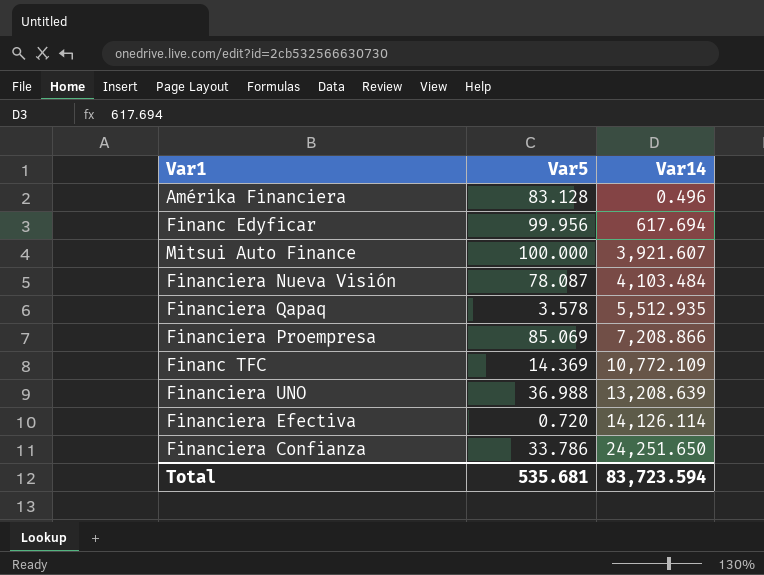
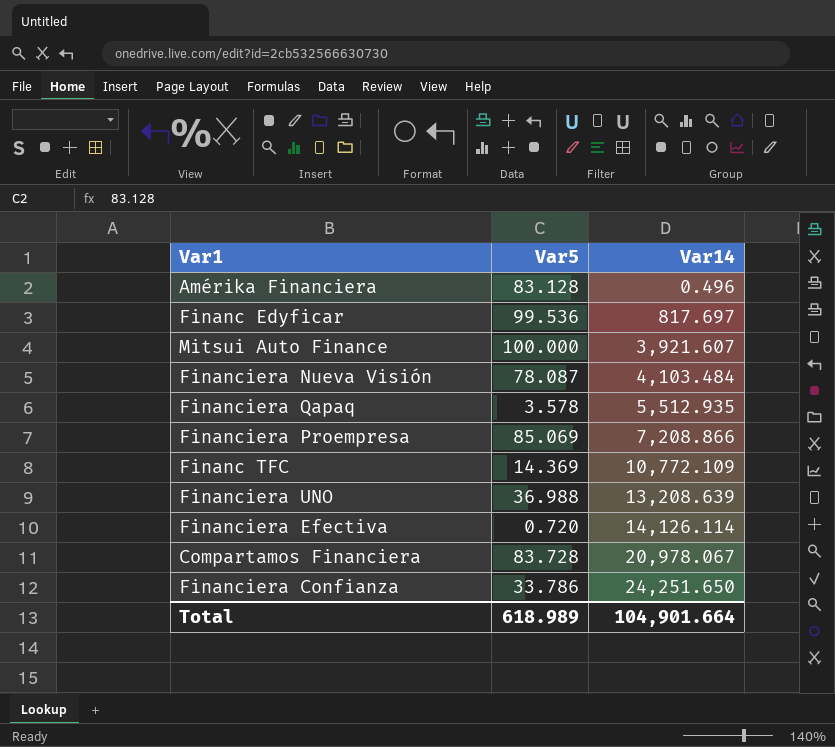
Financ Edyficar | Var5: 99.956 -> 99.536
Financ Edyficar | Var14: 617.694 -> 817.697
row Compartamos Financiera: none -> 83.728 | 20,978.067
Total | Var5: 535.681 -> 618.989
Total | Var14: 83,723.594 -> 104,901.664

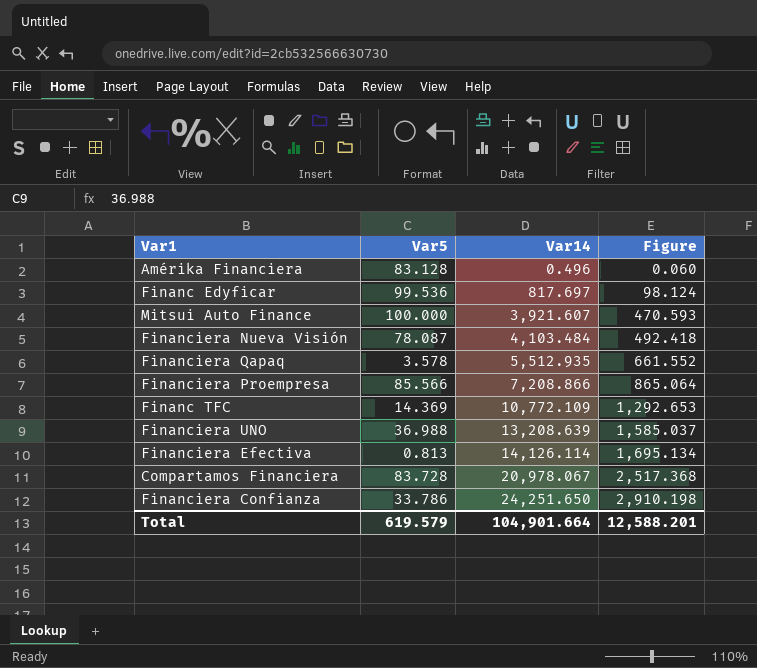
column Figure | formula: none -> [Var14] * 0.12
Financiera Proempresa | Var5: 85.069 -> 85.566
Financiera Efectiva | Var5: 0.720 -> 0.813
Total | Var5: 618.989 -> 619.579

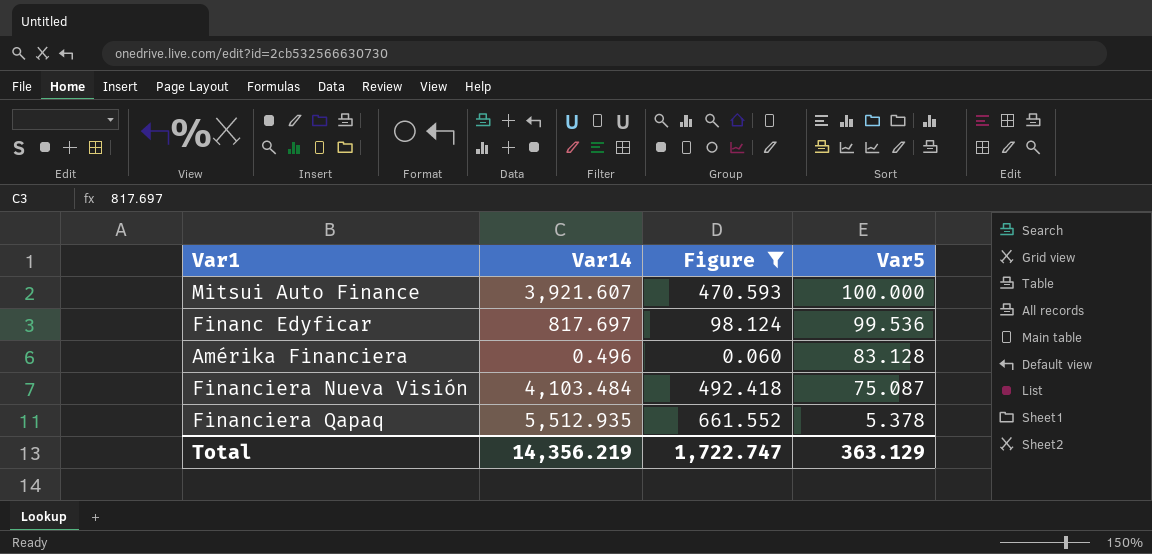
filter: none -> Figure <= 661.552
row order: Var14 ascending -> Var5 descending
column Var5 | position: 2 -> 4
Financiera Nueva Visión | Var5: 78.087 -> 75.087
Financiera Qapaq | Var5: 3.578 -> 5.378
Total | Var14: 104,901.664 -> 14,356.219
Total | Figure: 12,588.201 -> 1,722.747
Total | Var5: 619.579 -> 363.129

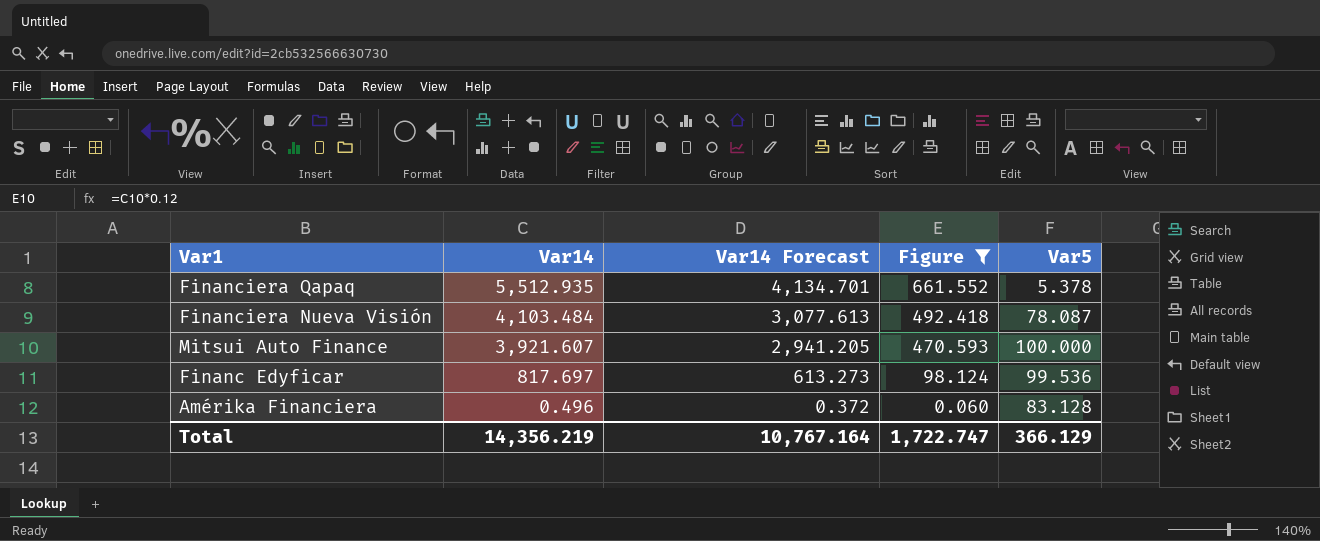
row order: Var5 descending -> Var14 descending
column Var14 Forecast | formula: none -> [Var14] * 0.75
Financiera Nueva Visión | Var5: 75.087 -> 78.087
Total | Var5: 363.129 -> 366.129

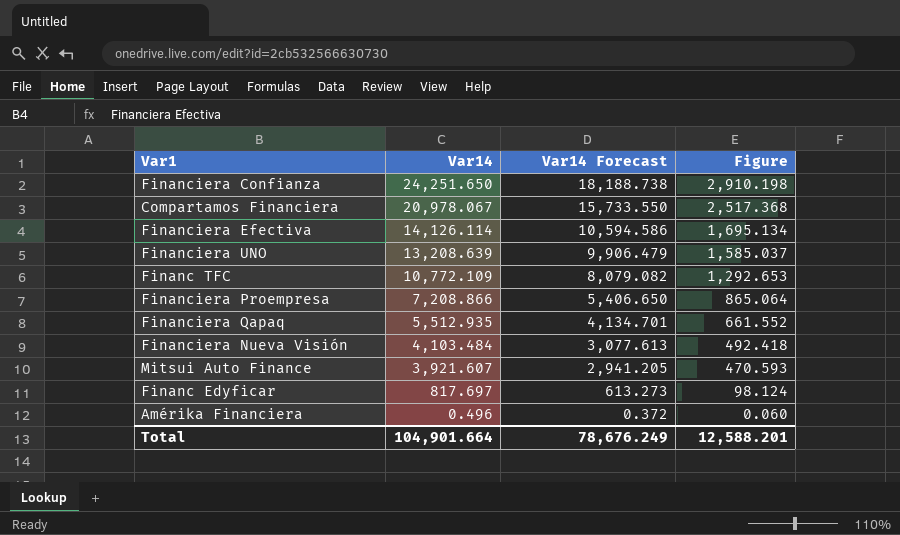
filter: Figure <= 661.552 -> none
column Var5 | position: 5 -> none
Total | Var14: 14,356.219 -> 104,901.664
Total | Var14 Forecast: 10,767.164 -> 78,676.249
Total | Figure: 1,722.747 -> 12,588.201

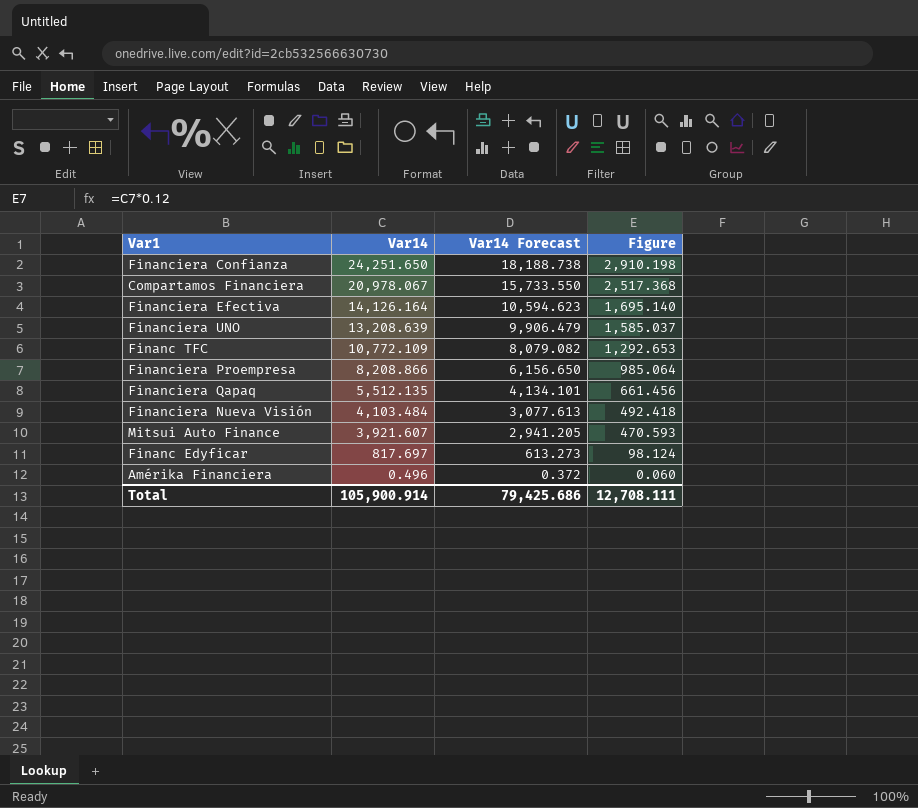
Financiera Efectiva | Var14: 14,126.114 -> 14,126.164
Financiera Efectiva | Var14 Forecast: 10,594.586 -> 10,594.623
Financiera Efectiva | Figure: 1,695.134 -> 1,695.140
Financiera Proempresa | Var14: 7,208.866 -> 8,208.866
Financiera Proempresa | Var14 Forecast: 5,406.650 -> 6,156.650
Financiera Proempresa | Figure: 865.064 -> 985.064
Financiera Qapaq | Var14: 5,512.935 -> 5,512.135
Financiera Qapaq | Var14 Forecast: 4,134.701 -> 4,134.101
Financiera Qapaq | Figure: 661.552 -> 661.456
Total | Var14: 104,901.664 -> 105,900.914
Total | Var14 Forecast: 78,676.249 -> 79,425.686
Total | Figure: 12,588.201 -> 12,708.111

